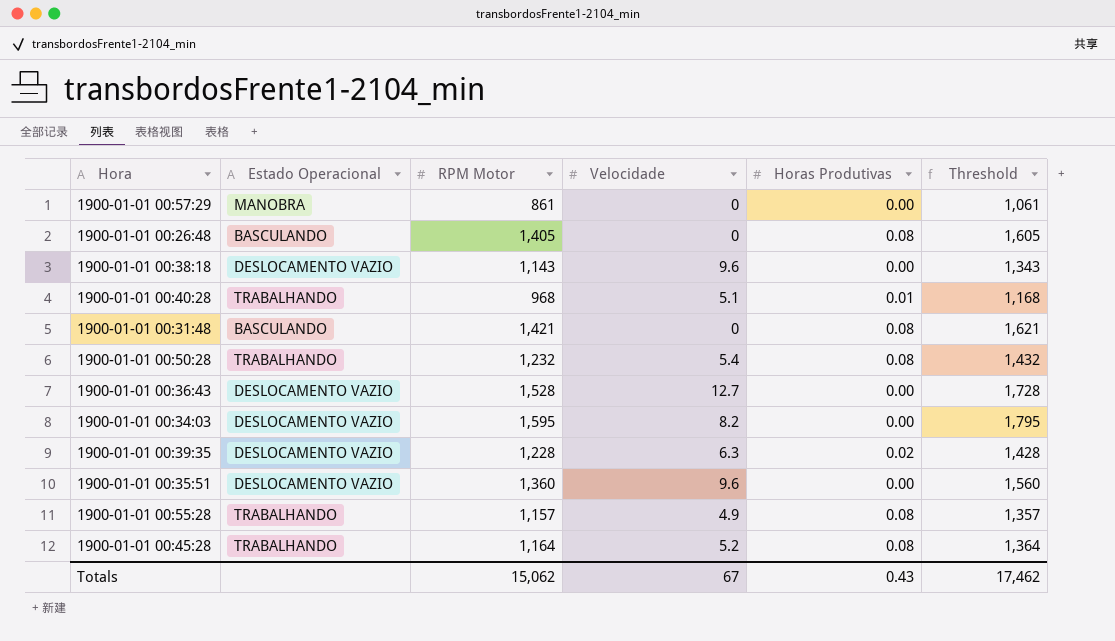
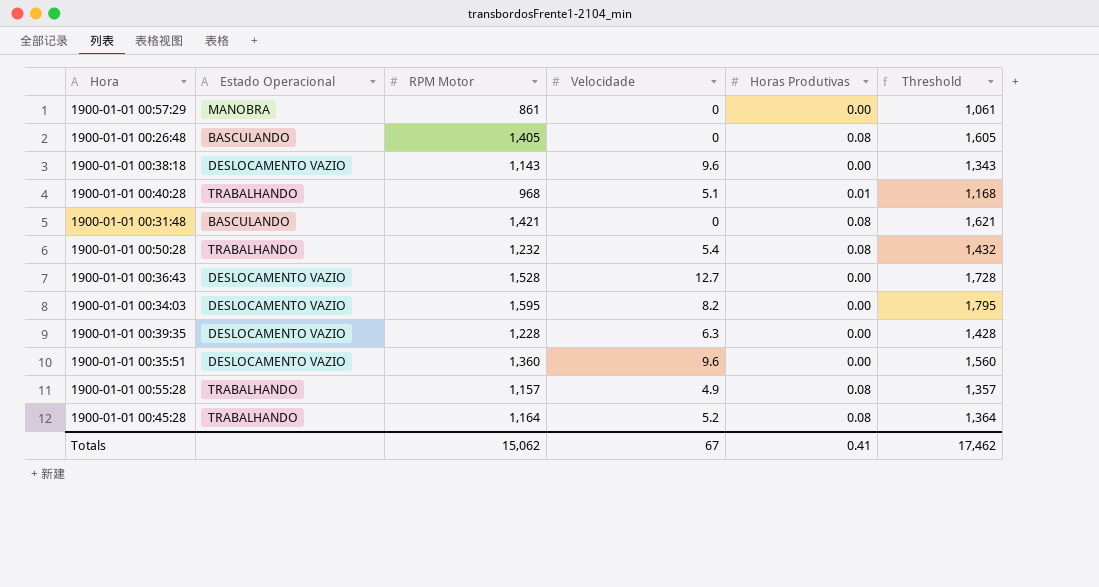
1900-01-01 00:39:35 | Horas Produtivas: 0.02 -> 0.00
Totals | Horas Produtivas: 0.43 -> 0.41

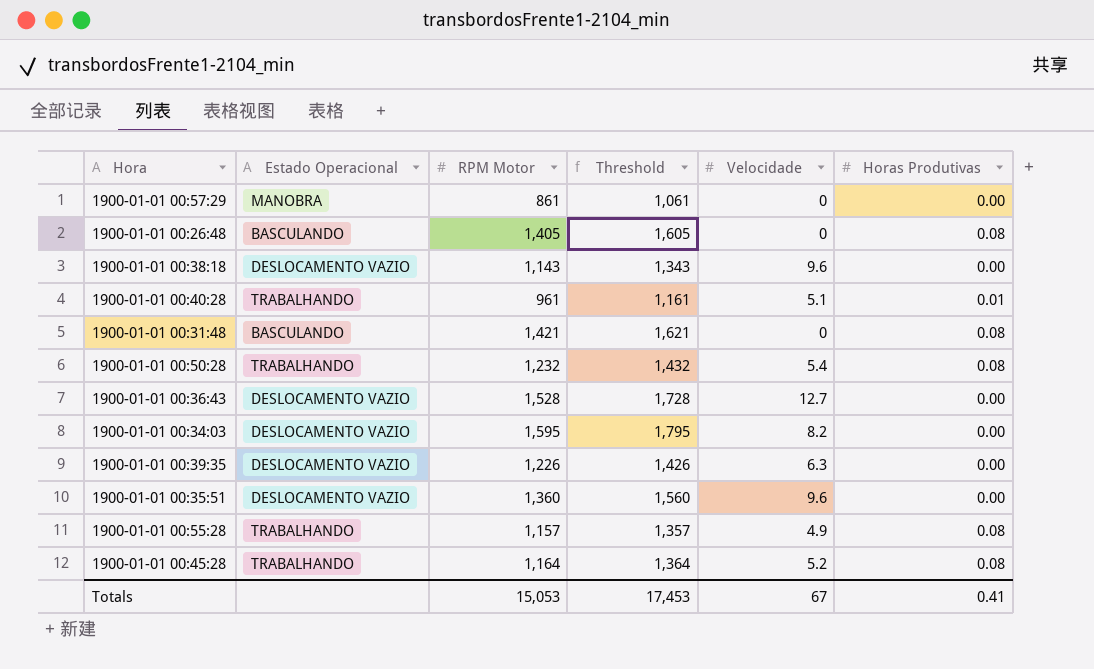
column Threshold | position: 6 -> 4
1900-01-01 00:40:28 | RPM Motor: 968 -> 961
1900-01-01 00:40:28 | Threshold: 1,168 -> 1,161
1900-01-01 00:39:35 | RPM Motor: 1,228 -> 1,226
1900-01-01 00:39:35 | Threshold: 1,428 -> 1,426
Totals | RPM Motor: 15,062 -> 15,053
Totals | Threshold: 17,462 -> 17,453

